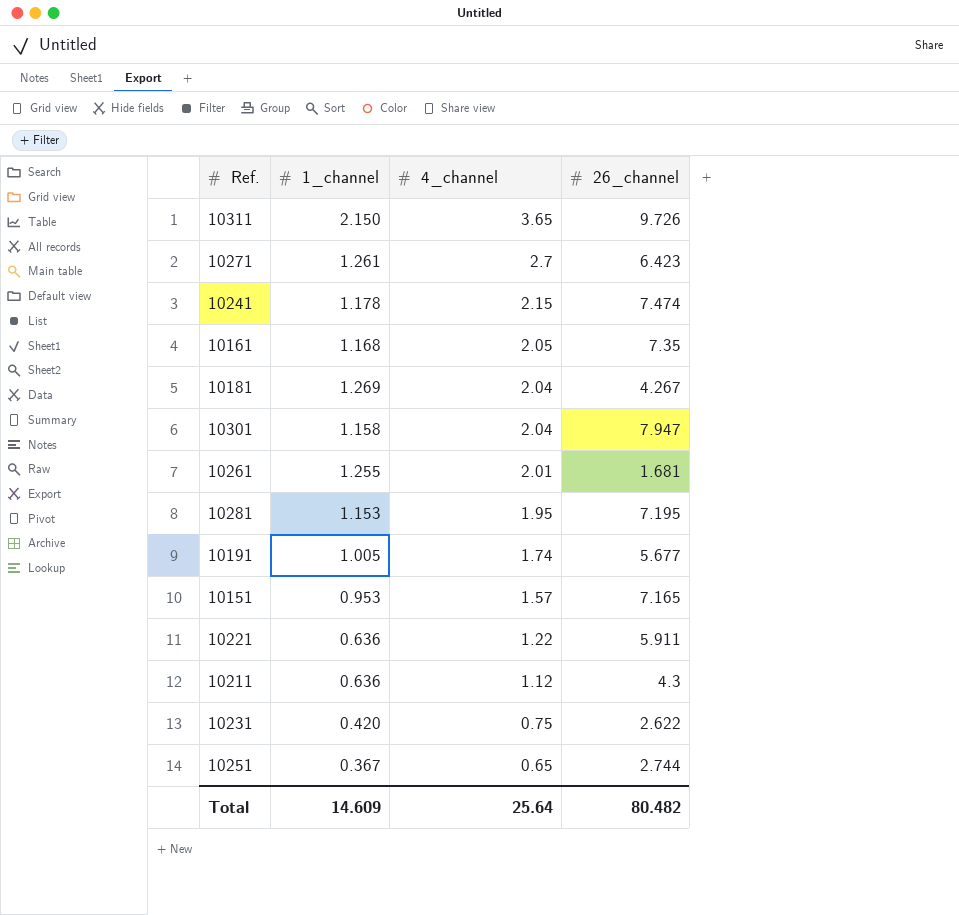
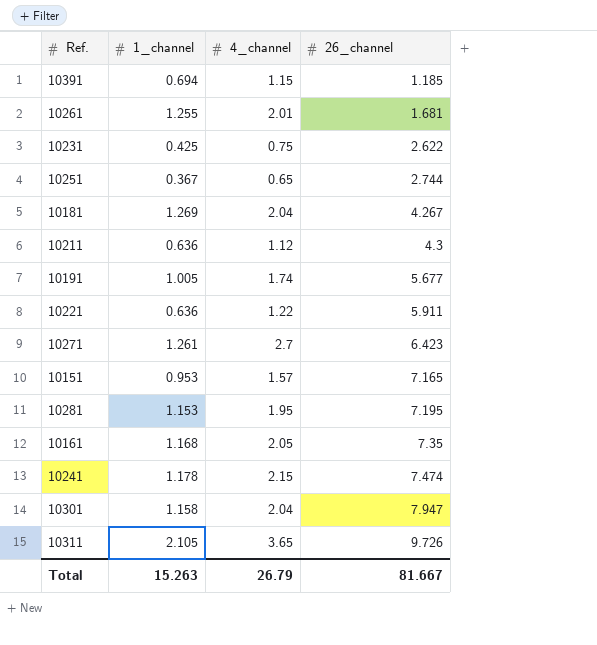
row order: 4_channel descending -> 26_channel ascending
row 10391: none -> 0.694 | 1.15 | 1.185
10231 | 1_channel: 0.420 -> 0.425
10311 | 1_channel: 2.150 -> 2.105
Total | 1_channel: 14.609 -> 15.263
Total | 4_channel: 25.64 -> 26.79
Total | 26_channel: 80.482 -> 81.667

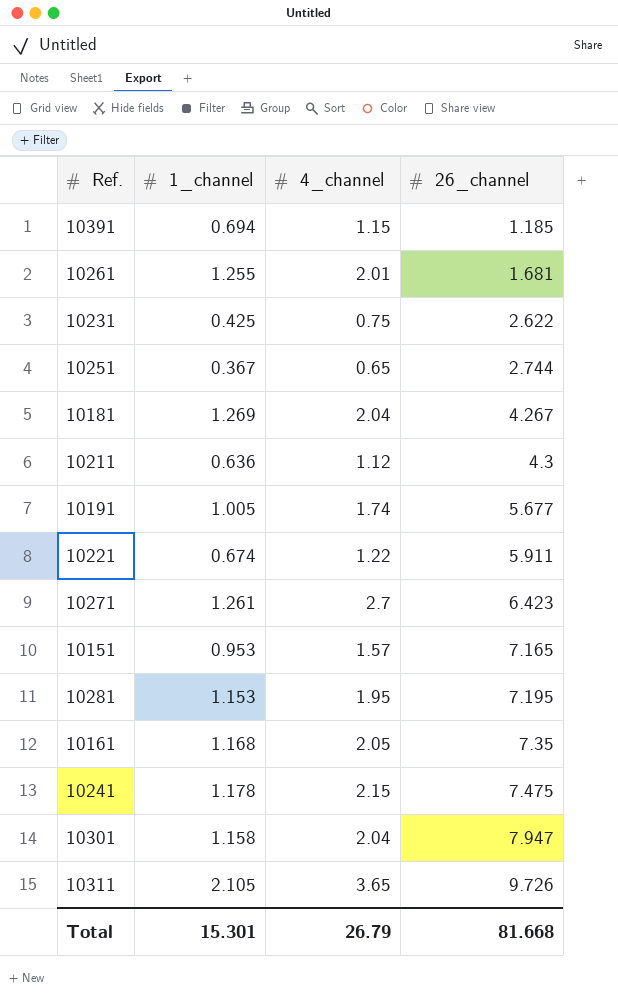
10221 | 1_channel: 0.636 -> 0.674
10241 | 26_channel: 7.474 -> 7.475
Total | 1_channel: 15.263 -> 15.301
Total | 26_channel: 81.667 -> 81.668

